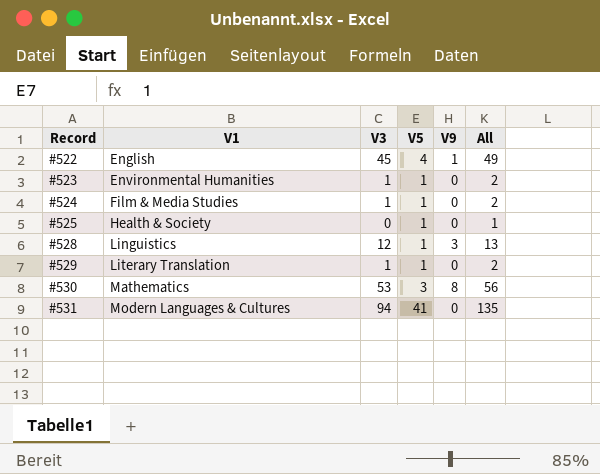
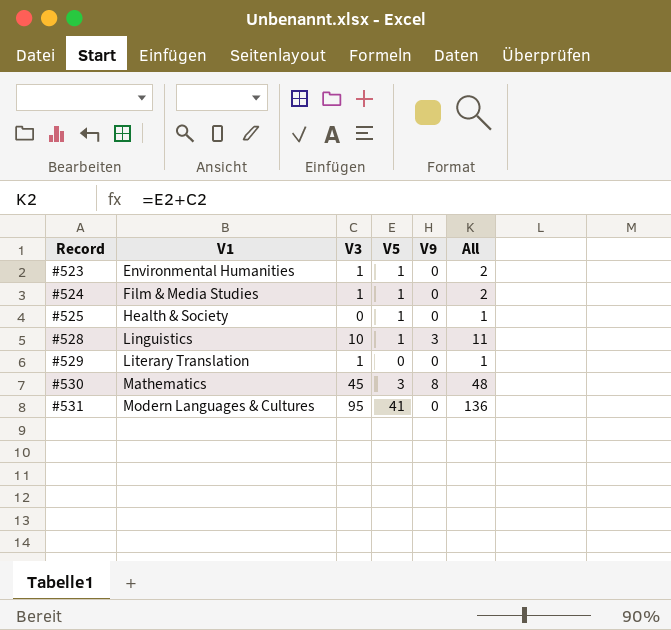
row #522: English | 45 | 4 | 1 | 49 -> none
#528 | V3: 12 -> 10
#528 | All: 13 -> 11
#529 | V5: 1 -> 0
#529 | All: 2 -> 1
#530 | V3: 53 -> 45
#530 | All: 56 -> 48
#531 | V3: 94 -> 95
#531 | All: 135 -> 136

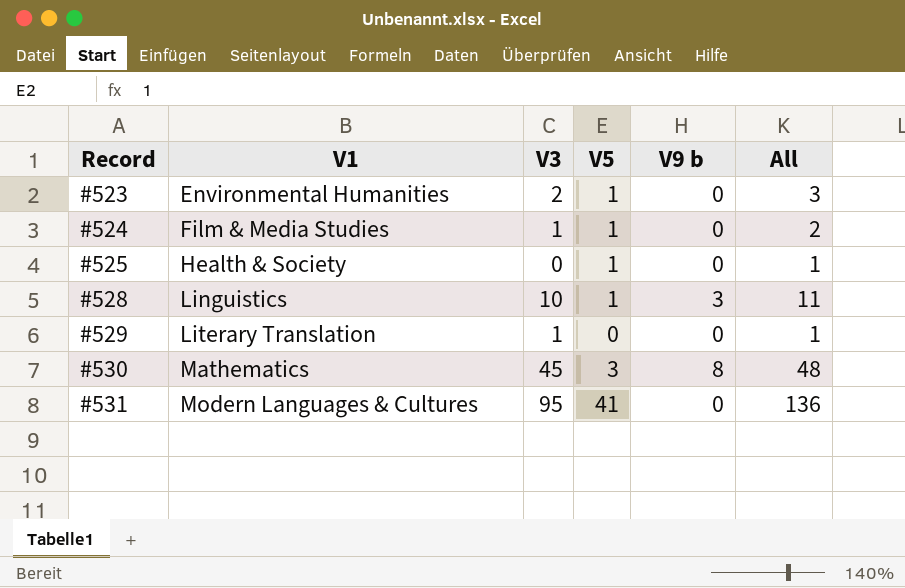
column name: V9 -> V9 b
#523 | V3: 1 -> 2
#523 | All: 2 -> 3

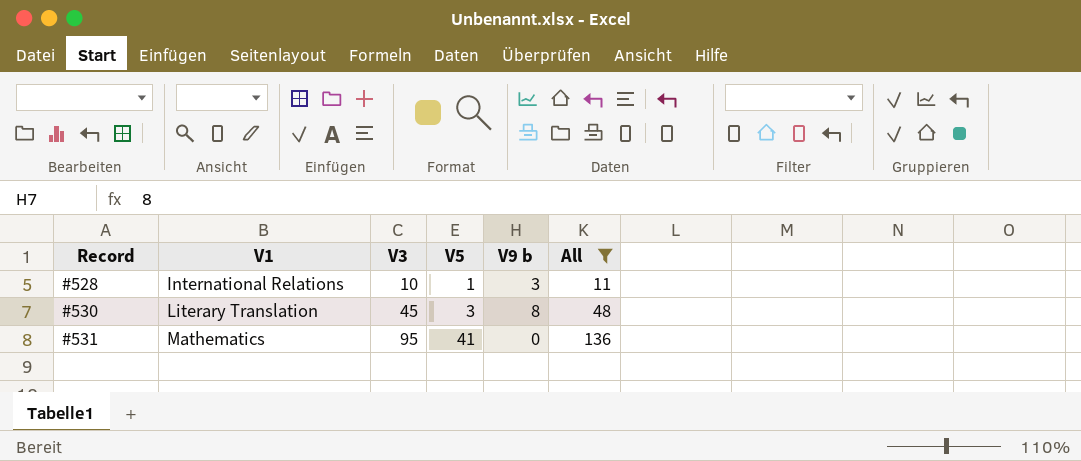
filter: none -> All >= 11
#528 | V1: Linguistics -> International Relations
#530 | V1: Mathematics -> Literary Translation
#531 | V1: Modern Languages & Cultures -> Mathematics

